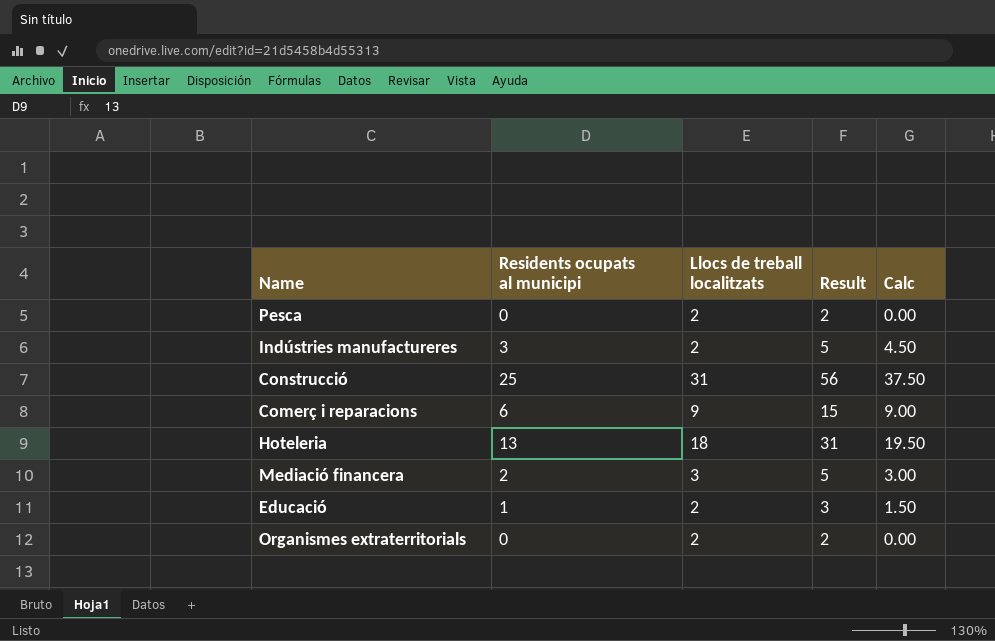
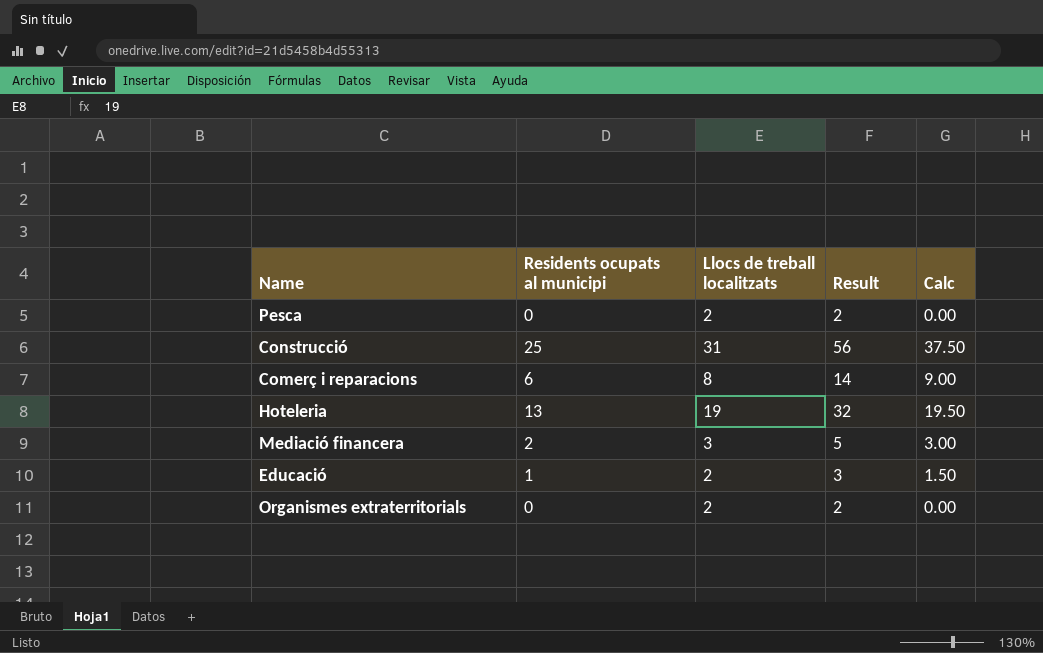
row Indústries manufactureres: 3 | 2 | 5 | 4.50 -> none
Comerç i reparacions | Llocs de treball localitzats: 9 -> 8
Comerç i reparacions | Result: 15 -> 14
Hoteleria | Llocs de treball localitzats: 18 -> 19
Hoteleria | Result: 31 -> 32

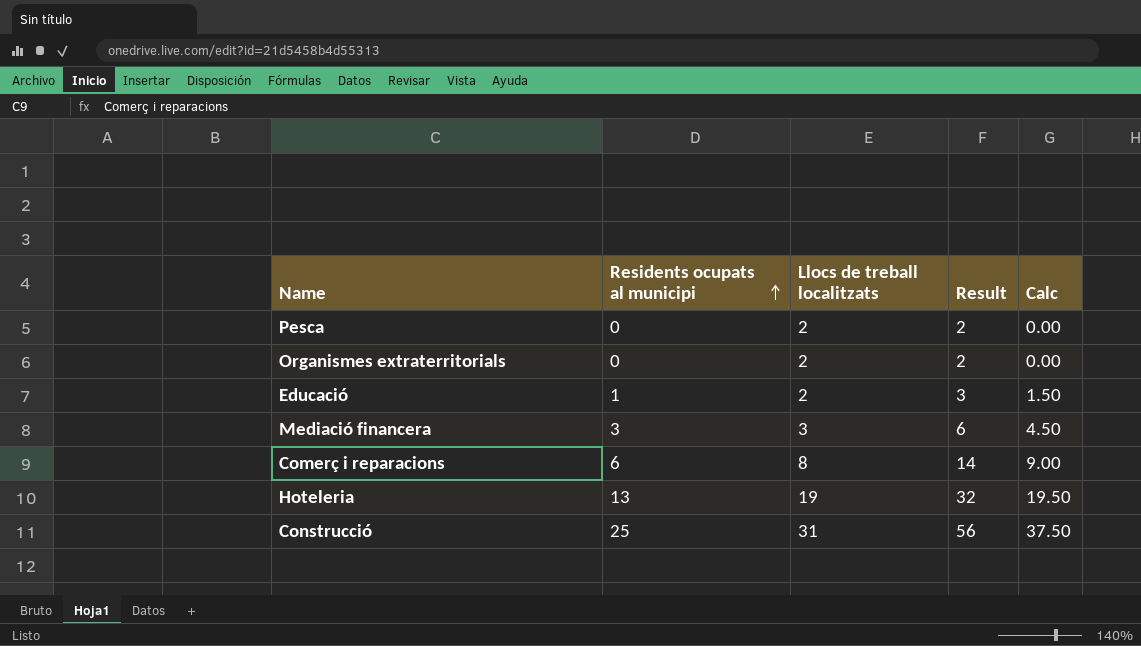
row order: none -> Residents ocupats al municipi ascending
Mediació financera | Residents ocupats al municipi: 2 -> 3
Mediació financera | Result: 5 -> 6
Mediació financera | Calc: 3.00 -> 4.50

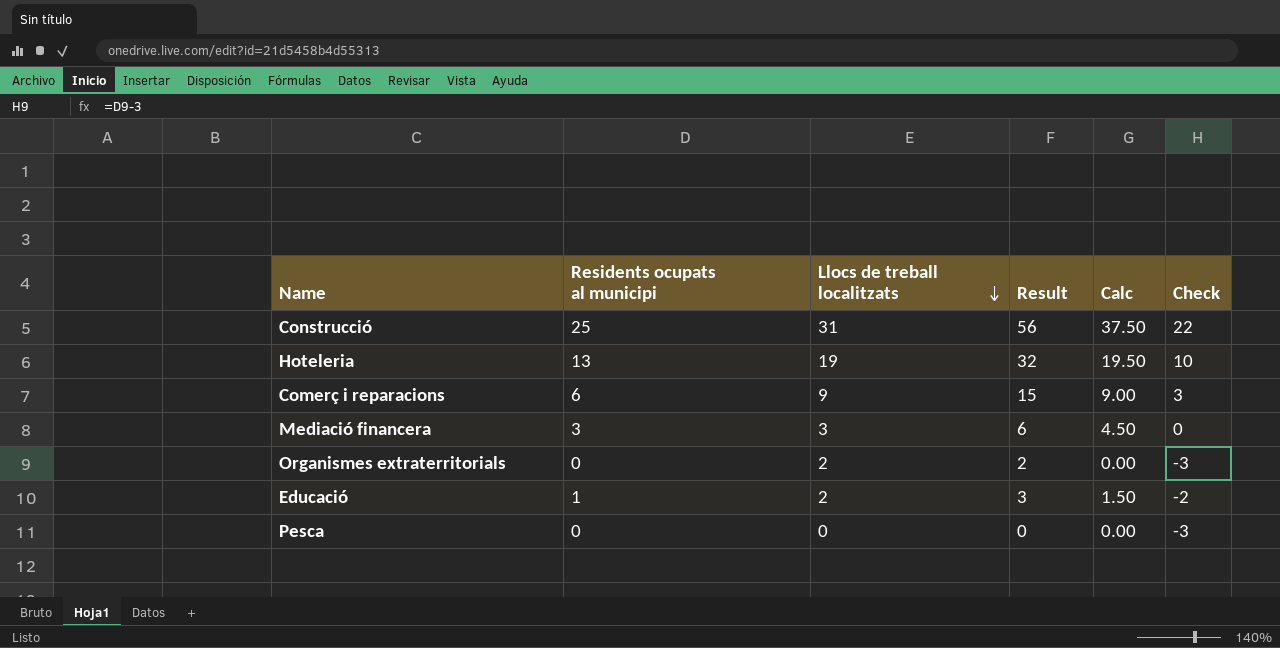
row order: Residents ocupats al municipi ascending -> Llocs de treball localitzats descending
column Check | formula: none -> [Residents ocupats al municipi] - 3
Comerç i reparacions | Llocs de treball localitzats: 8 -> 9
Comerç i reparacions | Result: 14 -> 15
Pesca | Llocs de treball localitzats: 2 -> 0
Pesca | Result: 2 -> 0

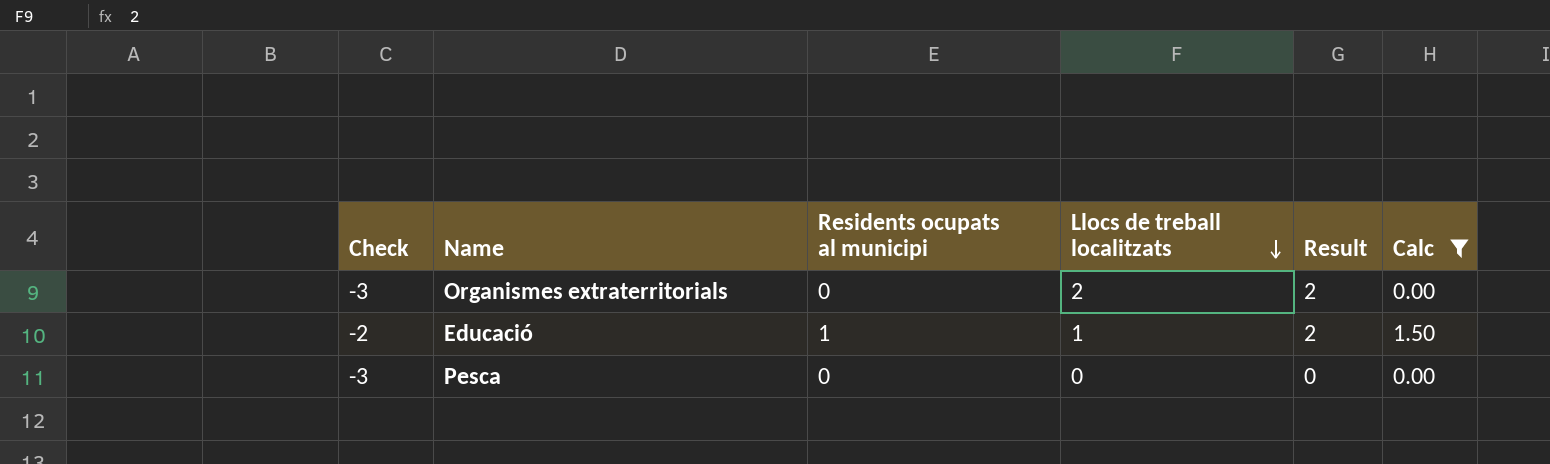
filter: none -> Calc <= 1.50
column Check | position: 6 -> 1
Educació | Llocs de treball localitzats: 2 -> 1
Educació | Result: 3 -> 2

